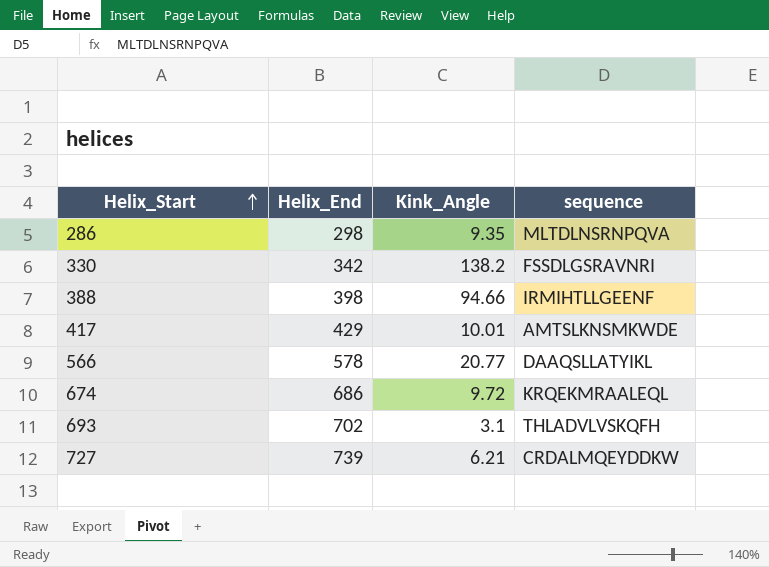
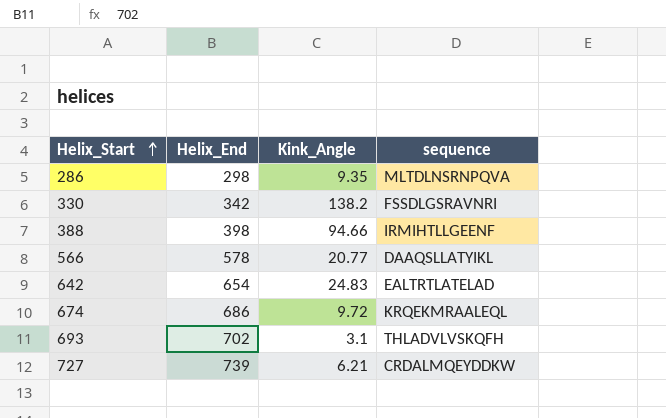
row 417: 429 | 10.01 | AMTSLKNSMKWDE -> none
row 642: none -> 654 | 24.83 | EALTRTLATELAD

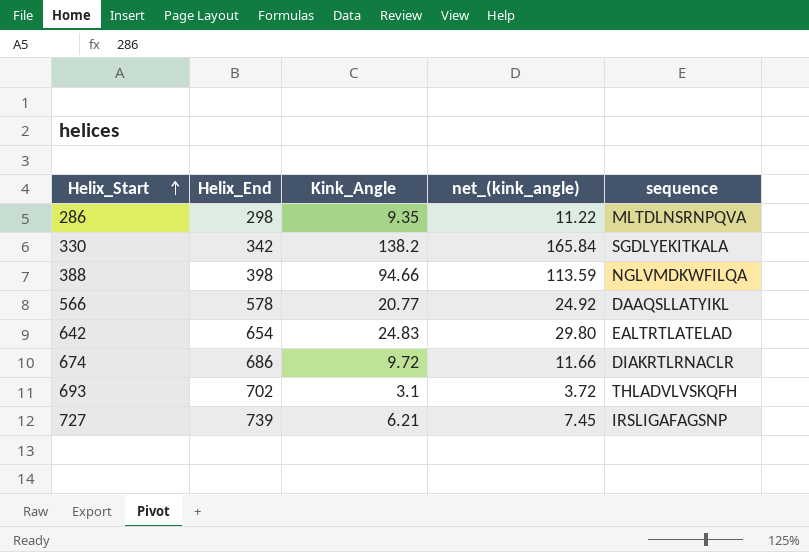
column net_(kink_angle) | formula: none -> [Kink_Angle] * 1.2
330 | sequence: FSSDLGSRAVNRI -> SGDLYEKITKALA
388 | sequence: IRMIHTLLGEENF -> NGLVMDKWFILQA
674 | sequence: KRQEKMRAALEQL -> DIAKRTLRNACLR
727 | sequence: CRDALMQEYDDKW -> IRSLIGAFAGSNP

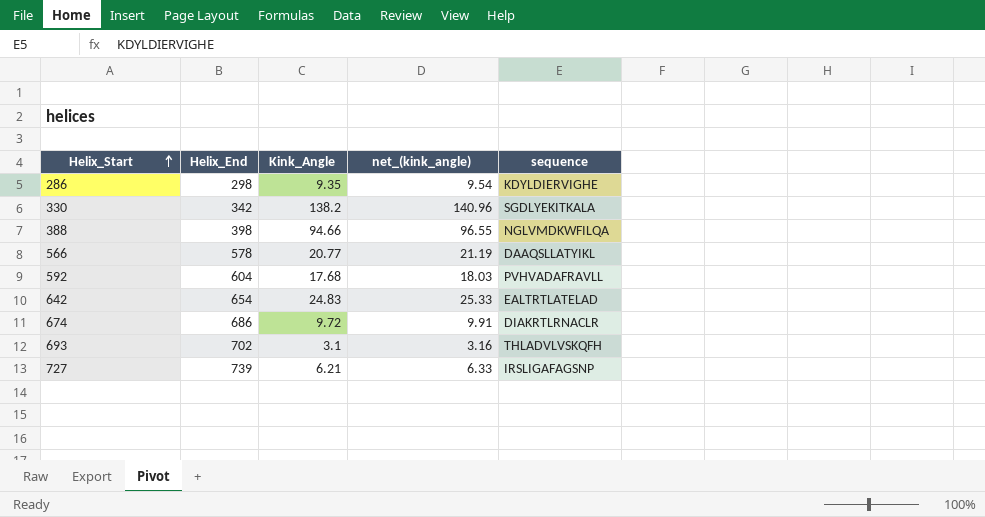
column net_(kink_angle) | formula: [Kink_Angle] * 1.2 -> [Kink_Angle] * 1.02
286 | sequence: MLTDLNSRNPQVA -> KDYLDIERVIGHE
row 592: none -> 604 | 17.68 | 18.03 | PVHVADAFRAVLL

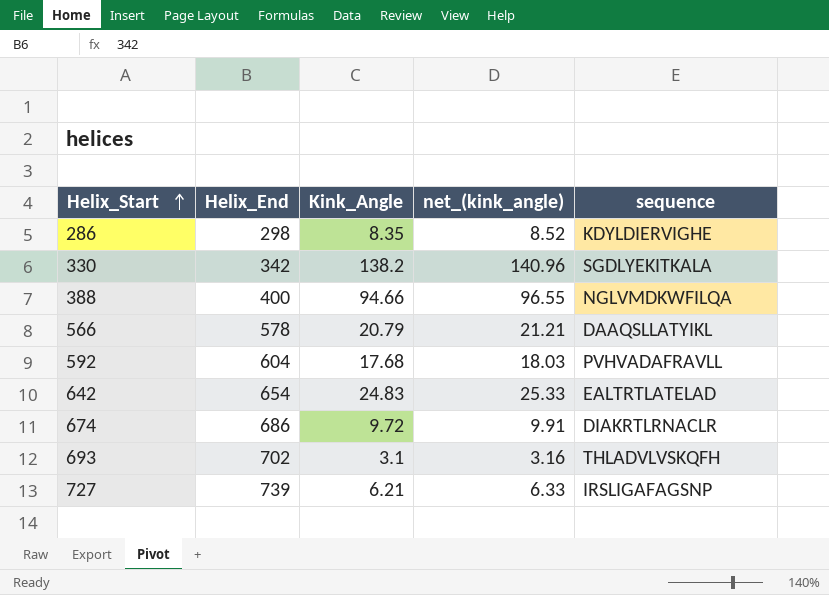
286 | Kink_Angle: 9.35 -> 8.35
286 | net_(kink_angle): 9.54 -> 8.52
388 | Helix_End: 398 -> 400
566 | Kink_Angle: 20.77 -> 20.79
566 | net_(kink_angle): 21.19 -> 21.21

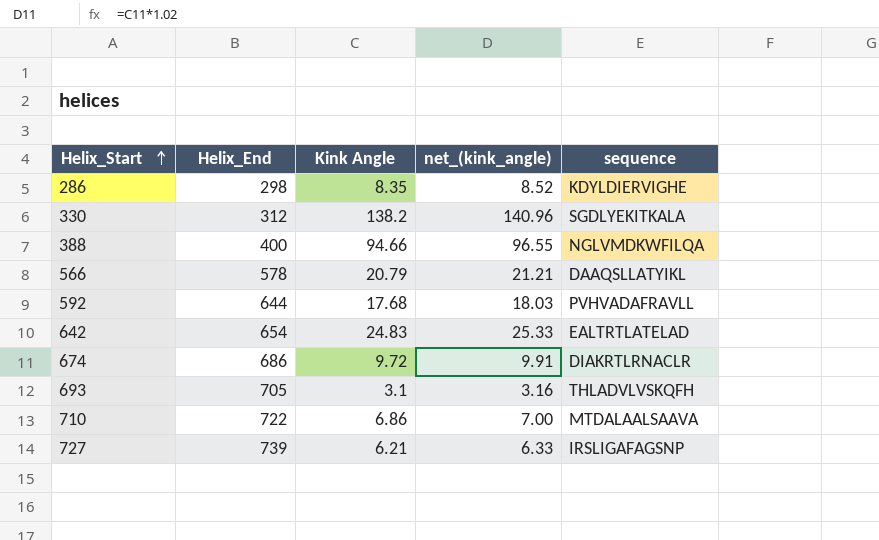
column name: Kink_Angle -> Kink Angle
330 | Helix_End: 342 -> 312
592 | Helix_End: 604 -> 644
693 | Helix_End: 702 -> 705
row 710: none -> 722 | 6.86 | 7.00 | MTDALAALSAAVA

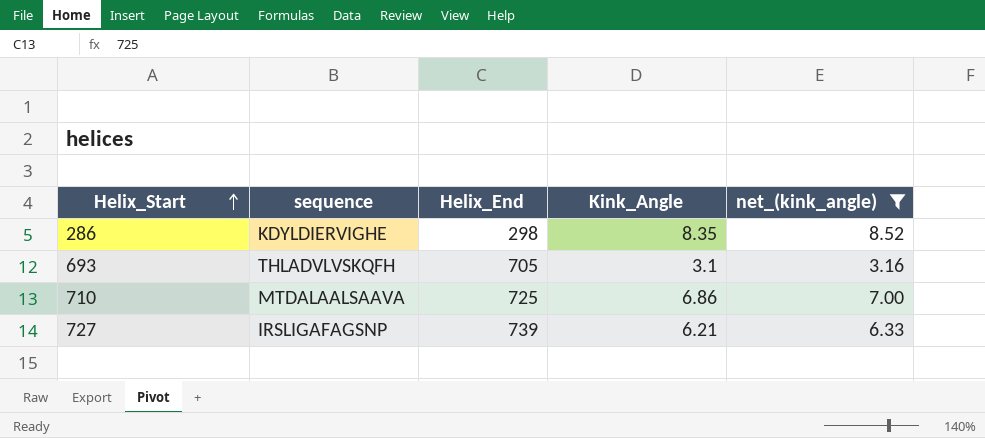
filter: none -> net_(kink_angle) <= 8.52
column sequence | position: 5 -> 2
column name: Kink Angle -> Kink_Angle
710 | Helix_End: 722 -> 725

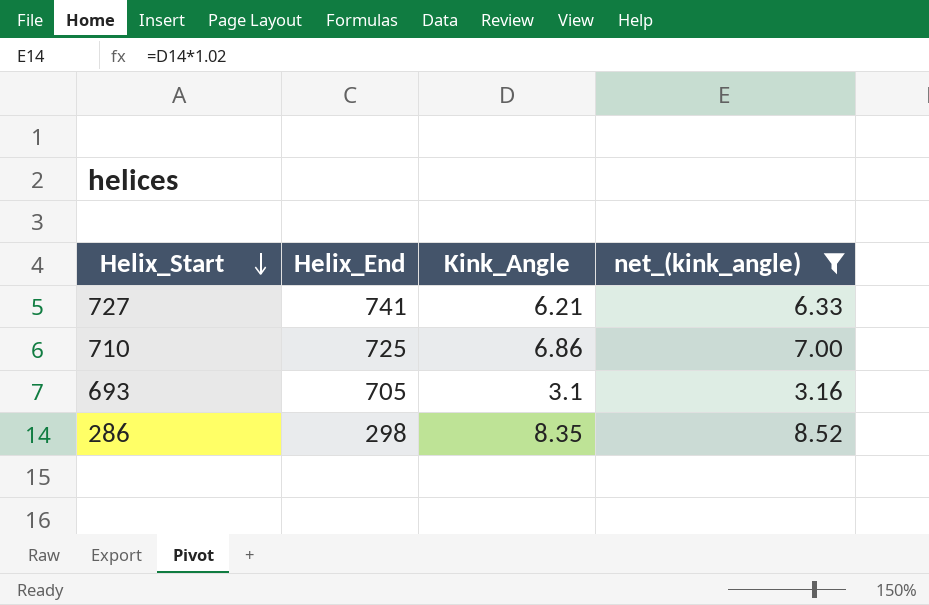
row order: Helix_Start ascending -> Helix_Start descending
column sequence | position: 2 -> none
727 | Helix_End: 739 -> 741

